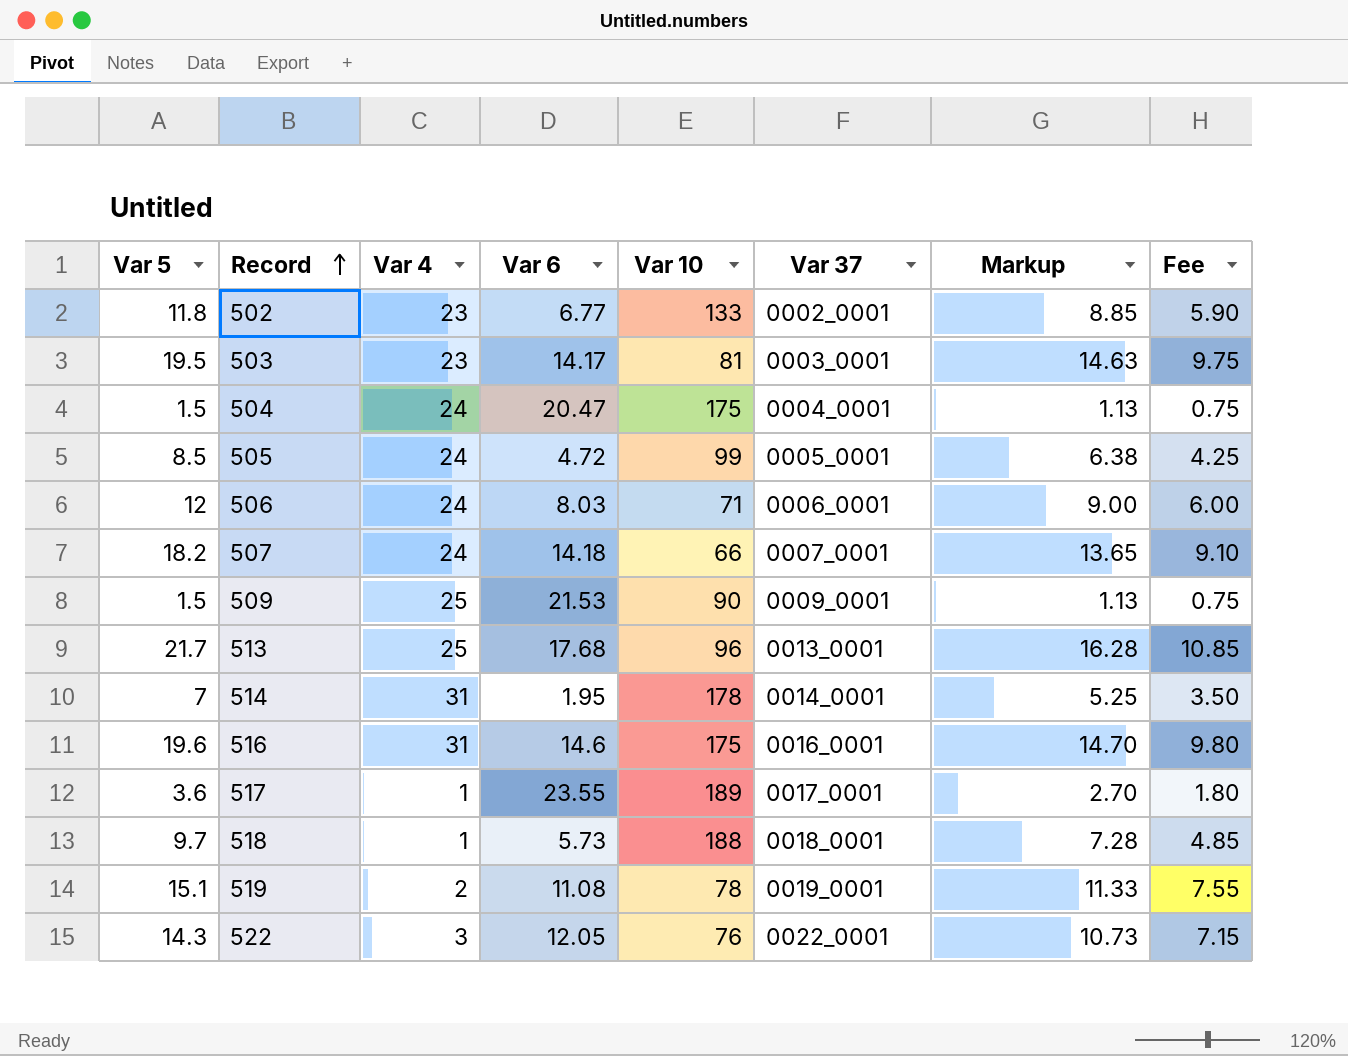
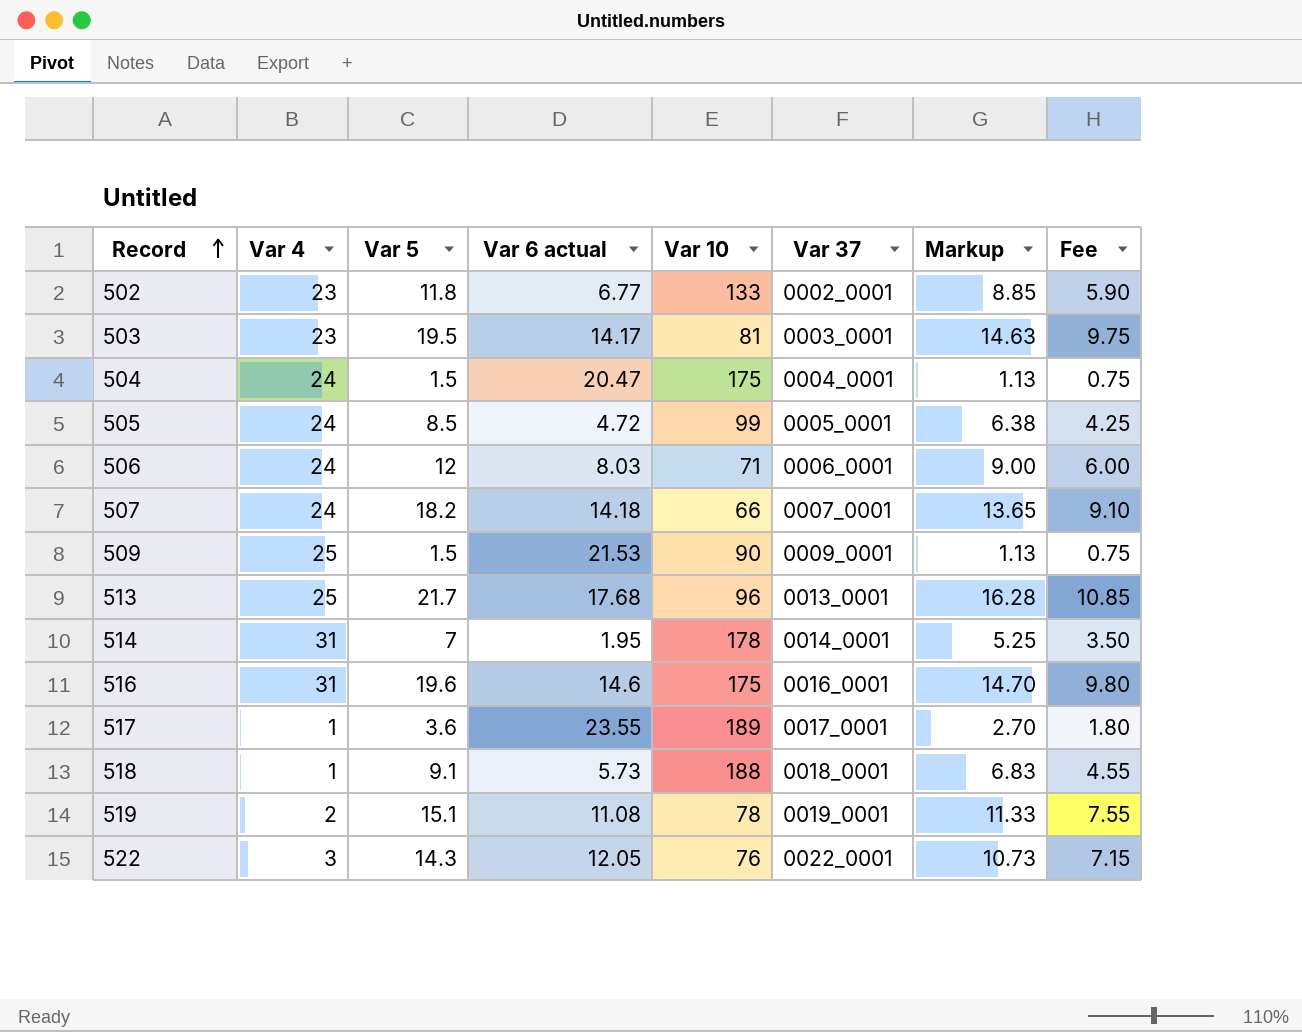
column Var 5 | position: 1 -> 3
column name: Var 6 -> Var 6 actual
518 | Var 5: 9.7 -> 9.1
518 | Markup: 7.28 -> 6.83
518 | Fee: 4.85 -> 4.55

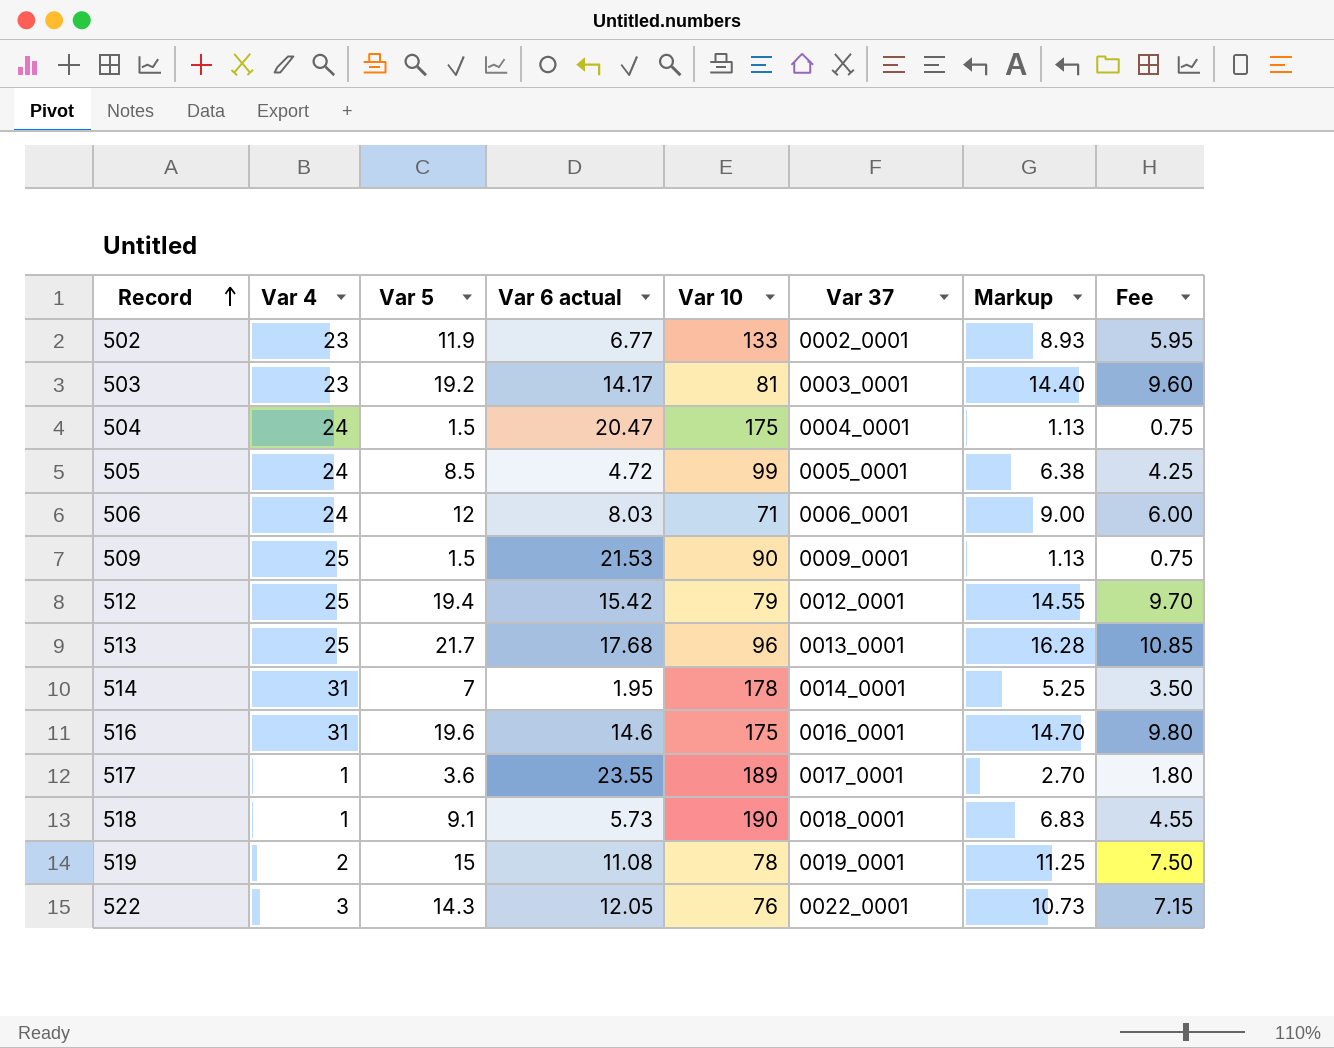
row 507: 24 | 18.2 | 14.18 | 66 | 0007_0001 | 13.65 | 9.10 -> none
502 | Var 5: 11.8 -> 11.9
502 | Markup: 8.85 -> 8.93
502 | Fee: 5.90 -> 5.95
503 | Var 5: 19.5 -> 19.2
503 | Markup: 14.63 -> 14.40
503 | Fee: 9.75 -> 9.60
row 512: none -> 25 | 19.4 | 15.42 | 79 | 0012_0001 | 14.55 | 9.70
518 | Var 10: 188 -> 190
519 | Var 5: 15.1 -> 15
519 | Markup: 11.33 -> 11.25
519 | Fee: 7.55 -> 7.50

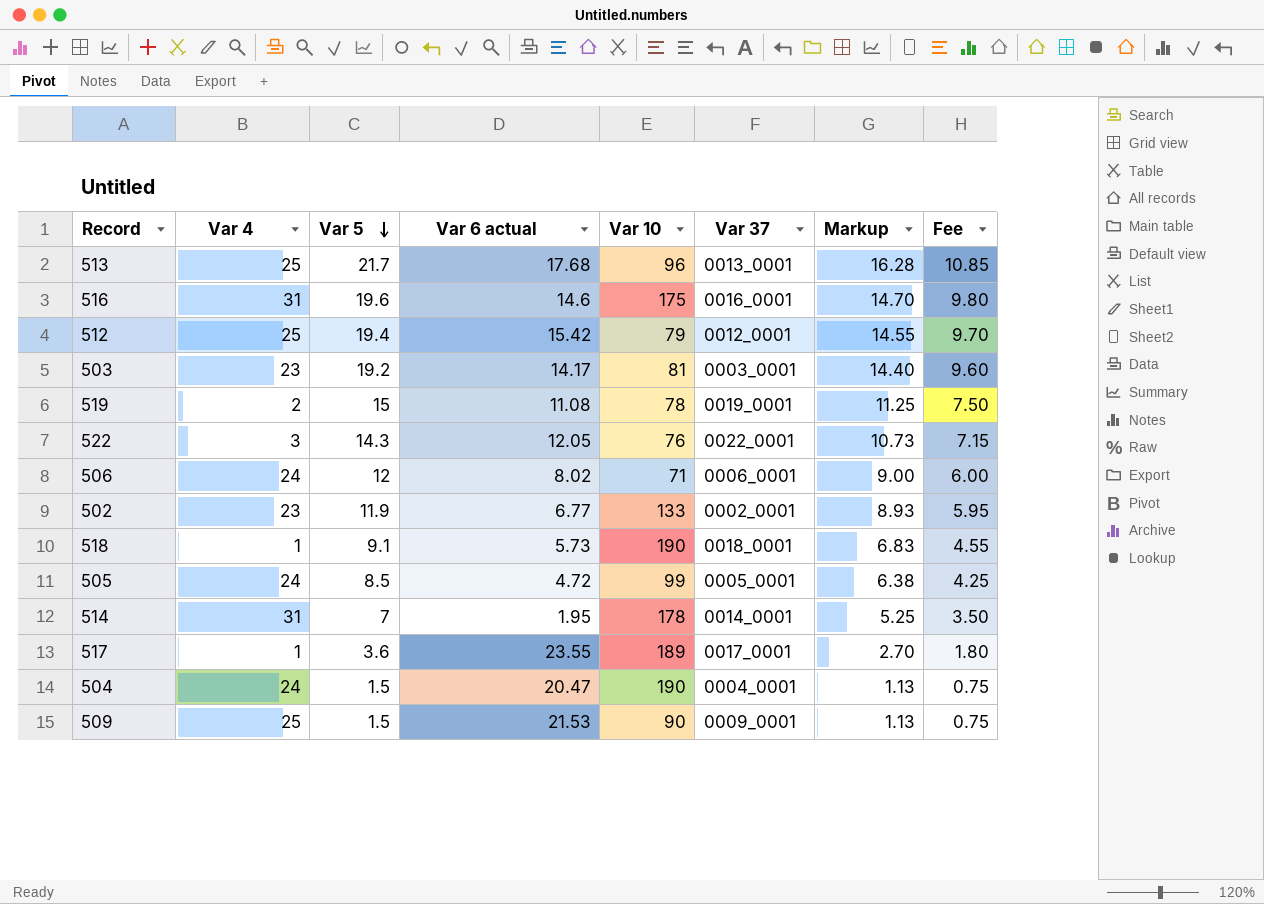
row order: Record ascending -> Var 5 descending
506 | Var 6 actual: 8.03 -> 8.02
504 | Var 10: 175 -> 190

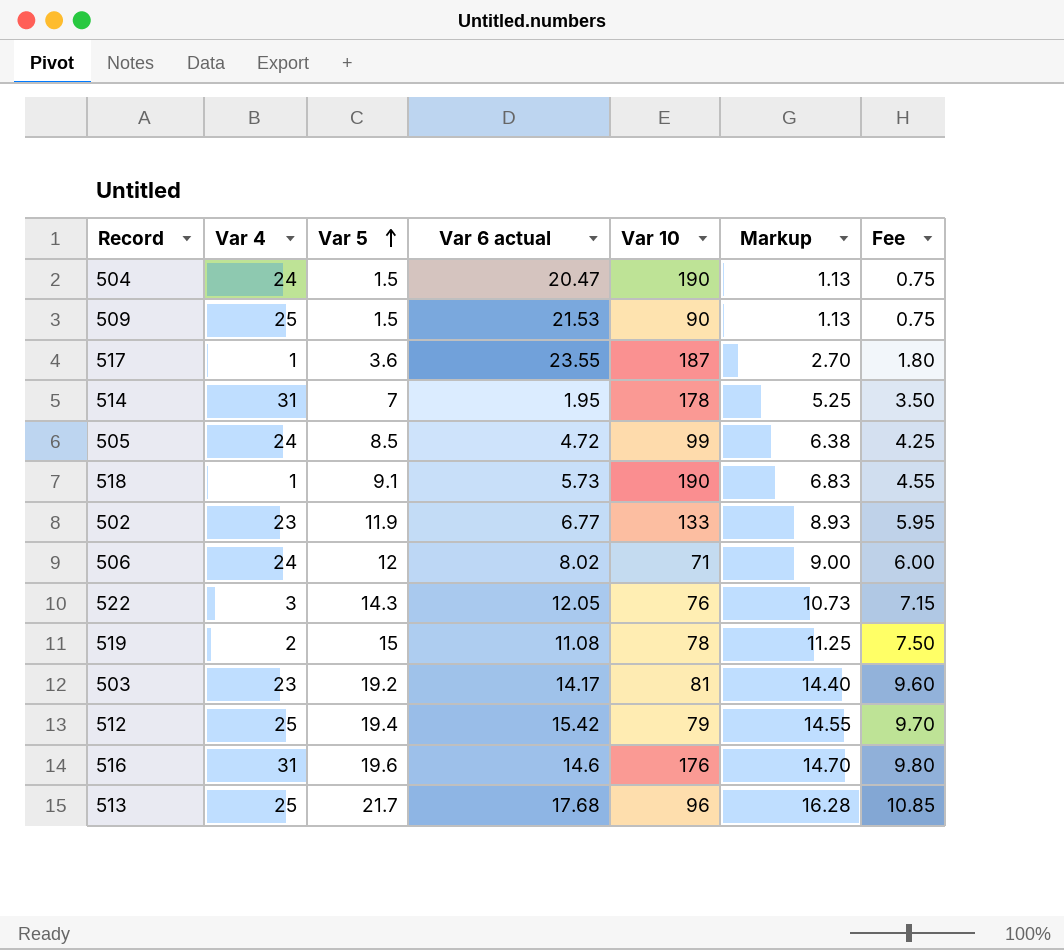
row order: Var 5 descending -> Var 5 ascending
column Var 37 | position: 6 -> none
517 | Var 10: 189 -> 187
516 | Var 10: 175 -> 176

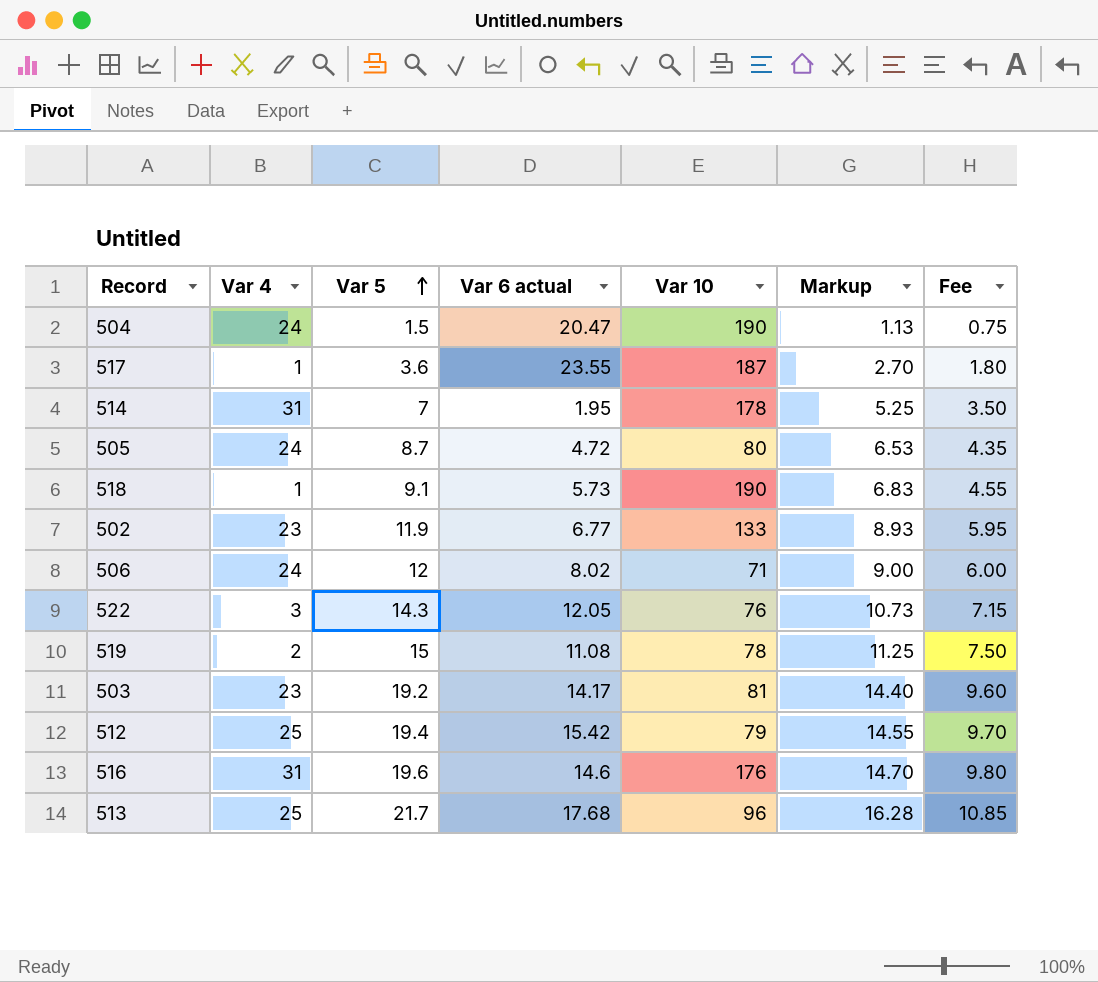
row 509: 25 | 1.5 | 21.53 | 90 | 1.13 | 0.75 -> none
505 | Var 5: 8.5 -> 8.7
505 | Var 10: 99 -> 80
505 | Markup: 6.38 -> 6.53
505 | Fee: 4.25 -> 4.35

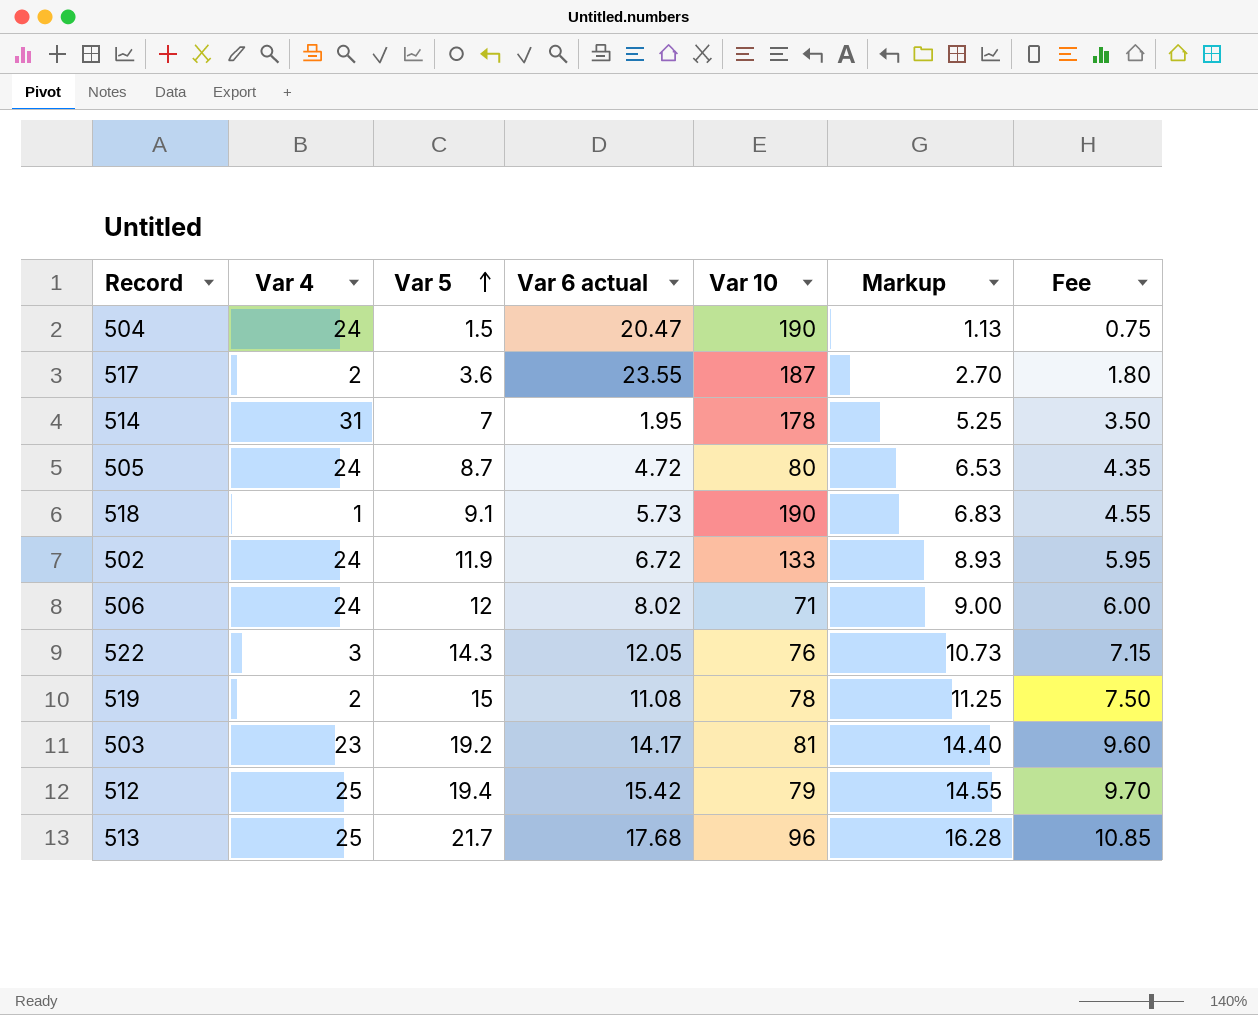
row 516: 31 | 19.6 | 14.6 | 176 | 14.70 | 9.80 -> none
517 | Var 4: 1 -> 2
502 | Var 4: 23 -> 24
502 | Var 6 actual: 6.77 -> 6.72

